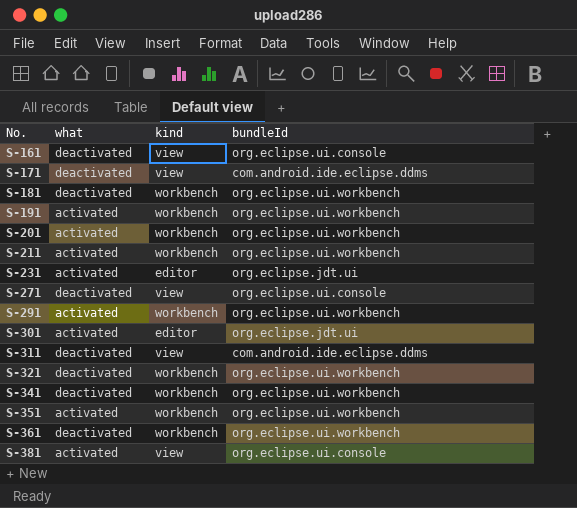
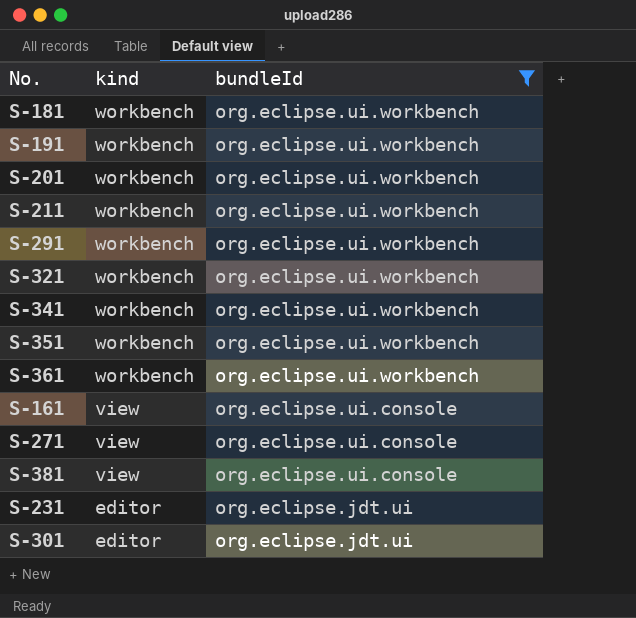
filter: none -> bundleId != com.android.ide.eclipse.ddms
row order: No. ascending -> kind descending
column what | position: 2 -> none

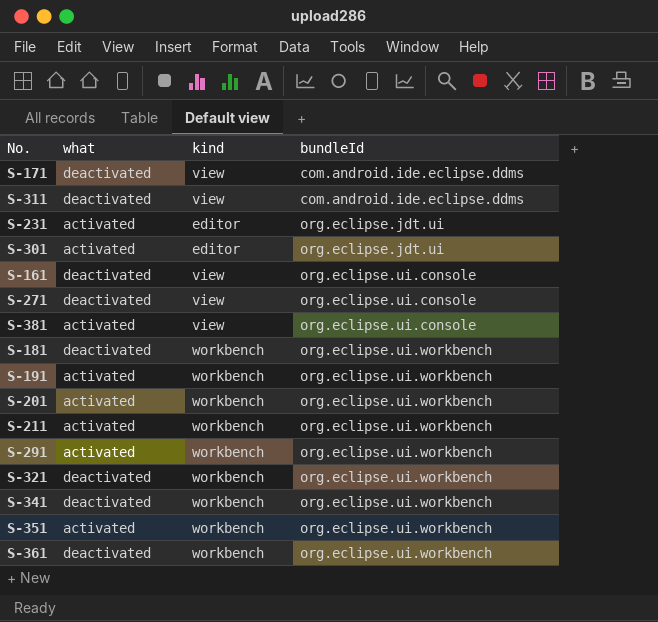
filter: bundleId != com.android.ide.eclipse.ddms -> none
row order: kind descending -> bundleId ascending
column what | position: none -> 2

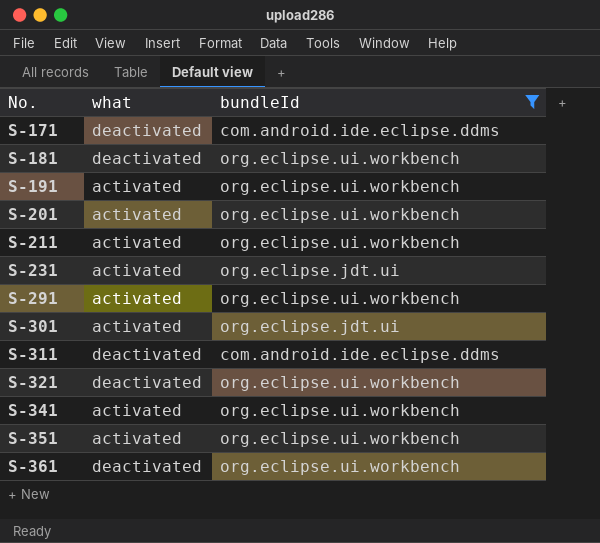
filter: none -> bundleId != org.eclipse.ui.console
row order: bundleId ascending -> No. ascending
column kind | position: 3 -> none
S-341 | what: deactivated -> activated

